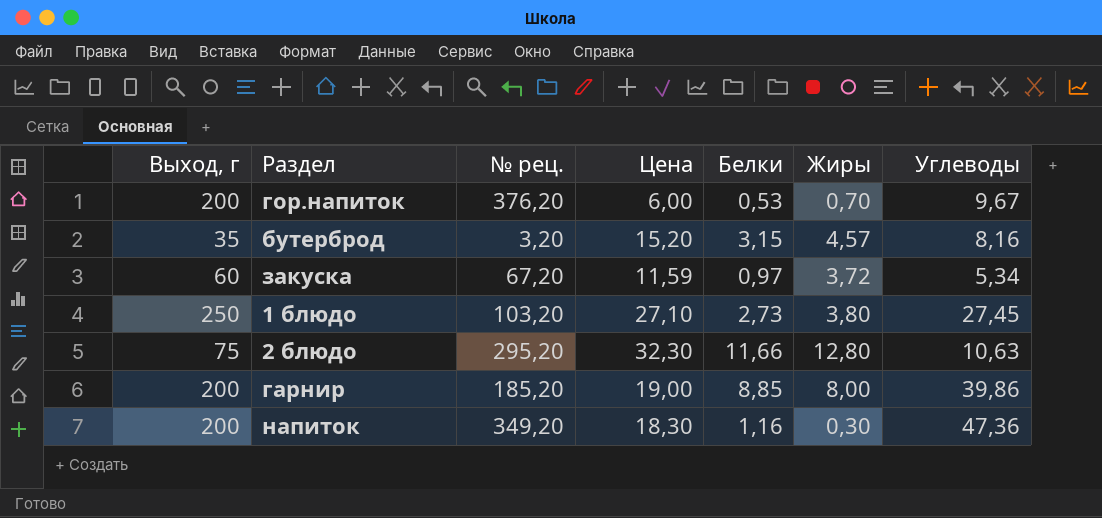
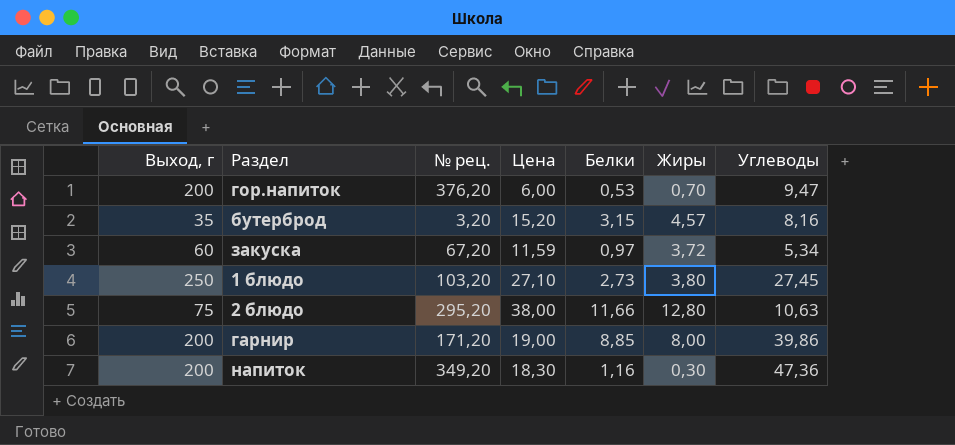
гор.напиток | Углеводы: 9,67 -> 9,47
2 блюдо | Цена: 32,30 -> 38,00
гарнир | № рец.: 185,20 -> 171,20

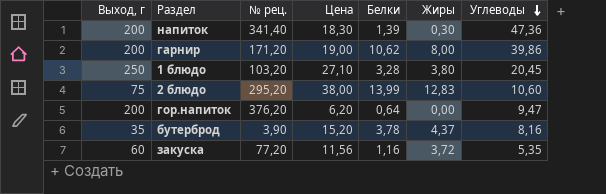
row order: none -> Углеводы descending
напиток | № рец.: 349,20 -> 341,40
напиток | Белки: 1,16 -> 1,39
гарнир | Белки: 8,85 -> 10,62
1 блюдо | Белки: 2,73 -> 3,28
1 блюдо | Углеводы: 27,45 -> 20,45
2 блюдо | Белки: 11,66 -> 13,99
2 блюдо | Жиры: 12,80 -> 12,83
2 блюдо | Углеводы: 10,63 -> 10,60
гор.напиток | Цена: 6,00 -> 6,20
гор.напиток | Белки: 0,53 -> 0,64
гор.напиток | Жиры: 0,70 -> 0,00
бутерброд | № рец.: 3,20 -> 3,90
бутерброд | Белки: 3,15 -> 3,78
бутерброд | Жиры: 4,57 -> 4,37
закуска | № рец.: 67,20 -> 77,20
закуска | Цена: 11,59 -> 11,56
закуска | Белки: 0,97 -> 1,16
закуска | Углеводы: 5,34 -> 5,35

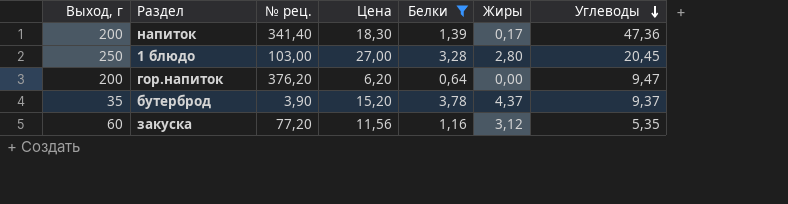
filter: none -> Белки <= 3,78
напиток | Жиры: 0,30 -> 0,17
1 блюдо | № рец.: 103,20 -> 103,00
1 блюдо | Цена: 27,10 -> 27,00
1 блюдо | Жиры: 3,80 -> 2,80
бутерброд | Углеводы: 8,16 -> 9,37
закуска | Жиры: 3,72 -> 3,12

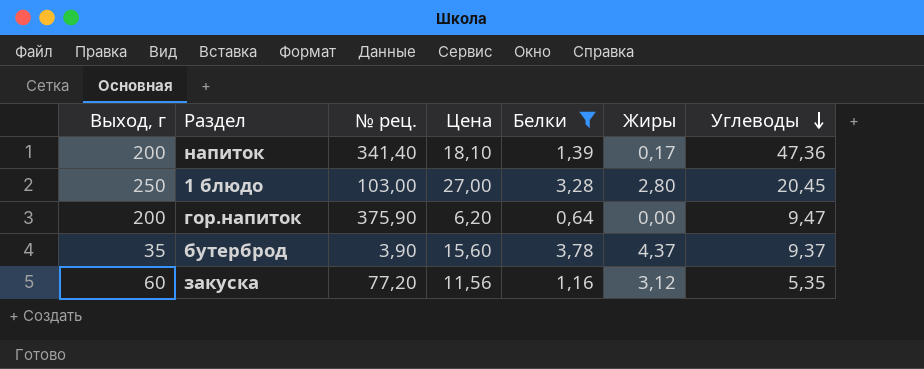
напиток | Цена: 18,30 -> 18,10
гор.напиток | № рец.: 376,20 -> 375,90
бутерброд | Цена: 15,20 -> 15,60

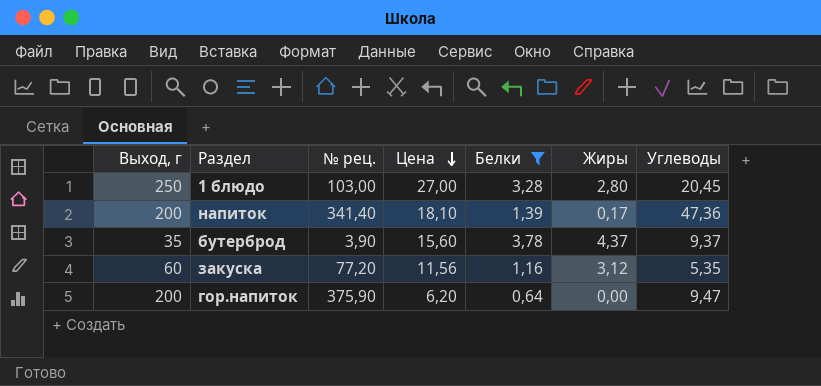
row order: Углеводы descending -> Цена descending

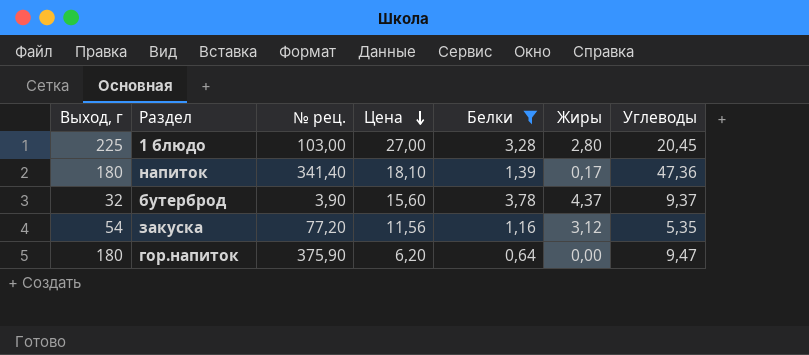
1 блюдо | Выход, г: 250 -> 225
напиток | Выход, г: 200 -> 180
бутерброд | Выход, г: 35 -> 32
закуска | Выход, г: 60 -> 54
гор.напиток | Выход, г: 200 -> 180

